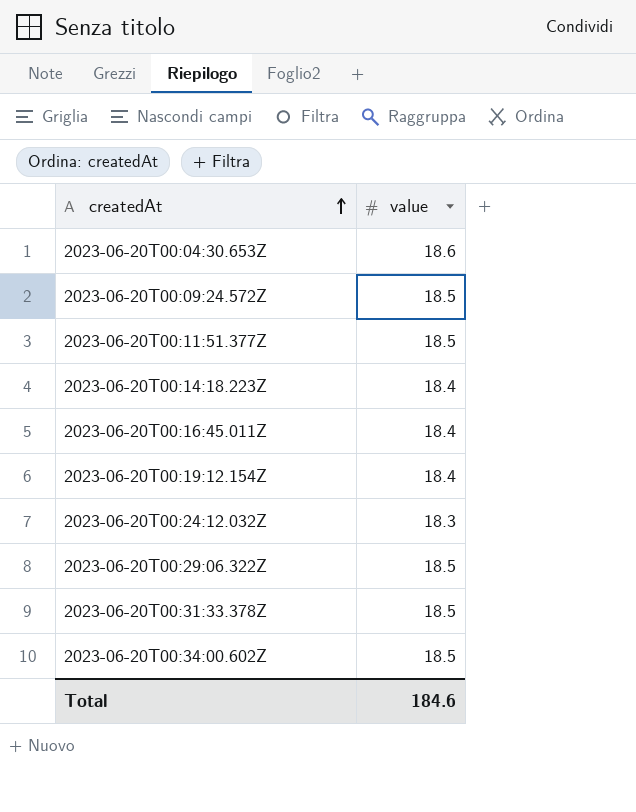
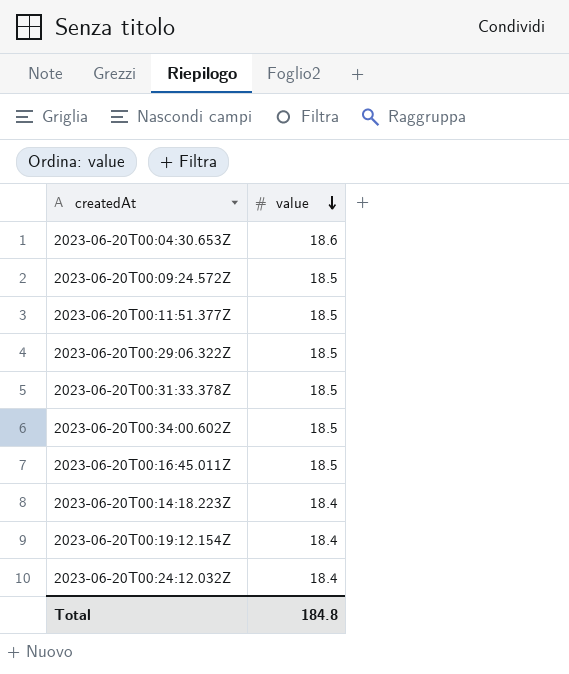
row order: createdAt ascending -> value descending
2023-06-20T00:16:45.011Z | value: 18.4 -> 18.5
2023-06-20T00:24:12.032Z | value: 18.3 -> 18.4
Total | value: 184.6 -> 184.8

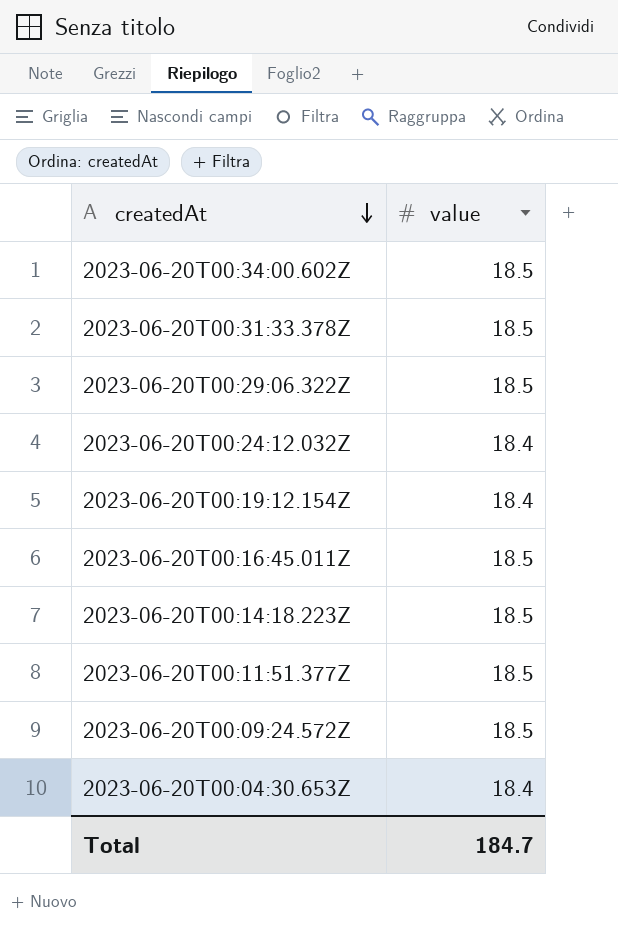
row order: value descending -> createdAt descending
2023-06-20T00:14:18.223Z | value: 18.4 -> 18.5
2023-06-20T00:04:30.653Z | value: 18.6 -> 18.4
Total | value: 184.8 -> 184.7

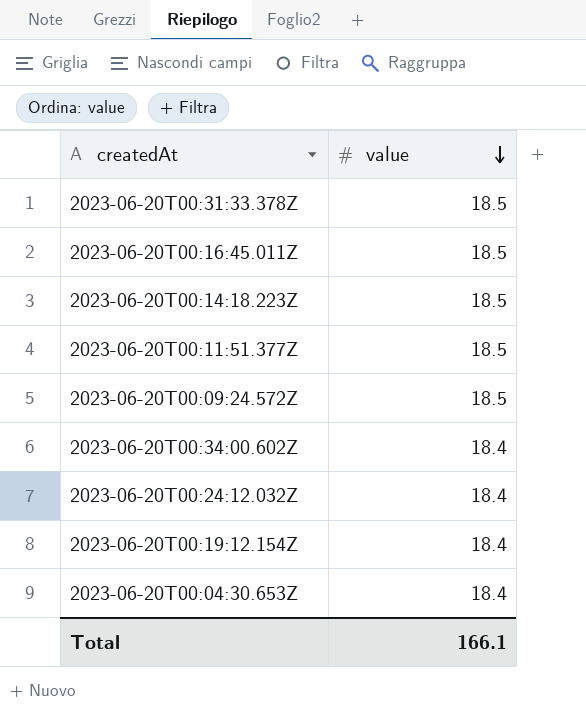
row order: createdAt descending -> value descending
row 2023-06-20T00:29:06.322Z: 18.5 -> none
2023-06-20T00:34:00.602Z | value: 18.5 -> 18.4
Total | value: 184.7 -> 166.1

